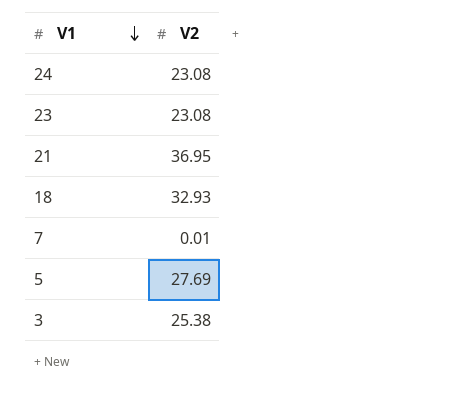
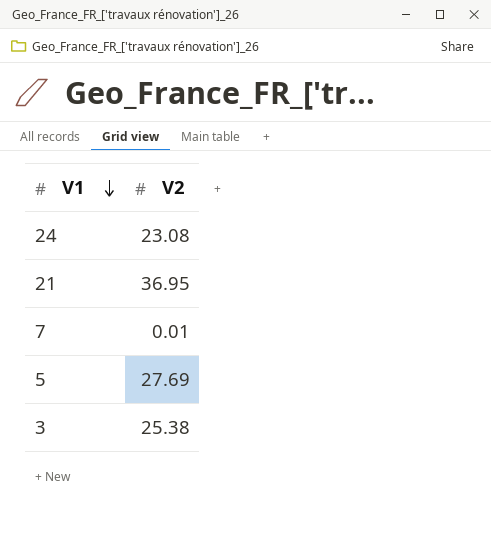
row 23: 23.08 -> none
row 18: 32.93 -> none

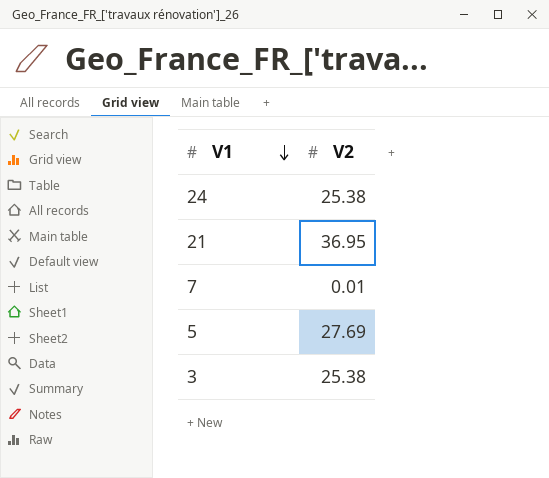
24 | V2: 23.08 -> 25.38

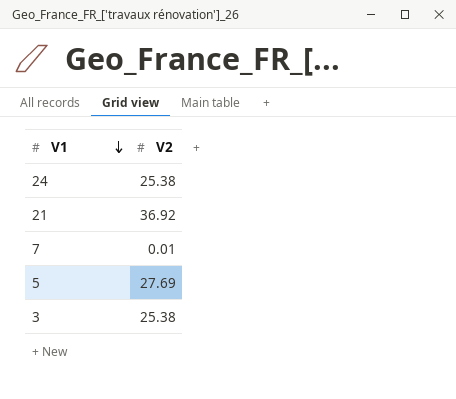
21 | V2: 36.95 -> 36.92

